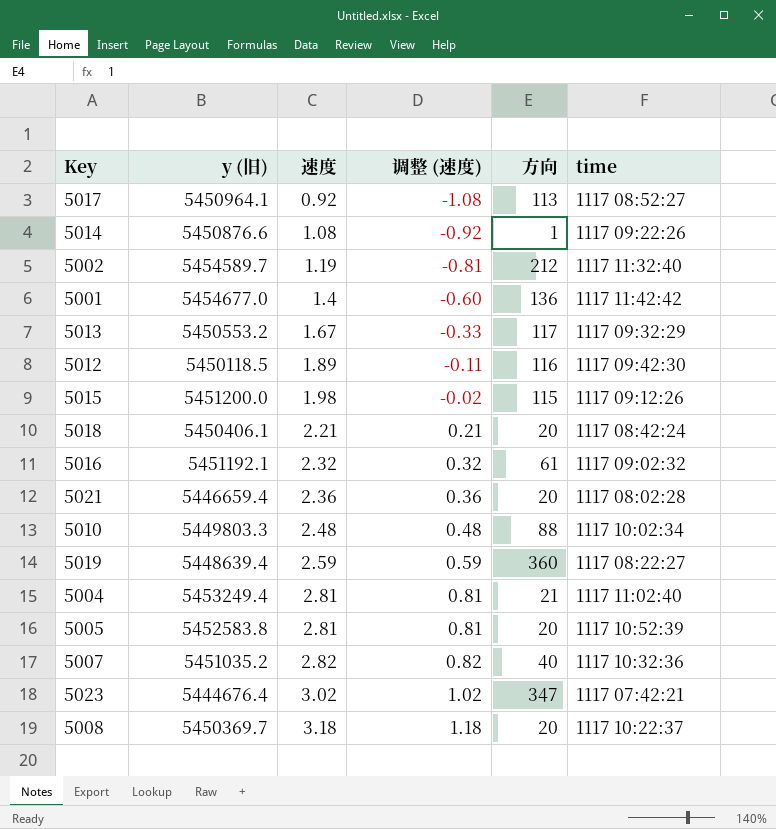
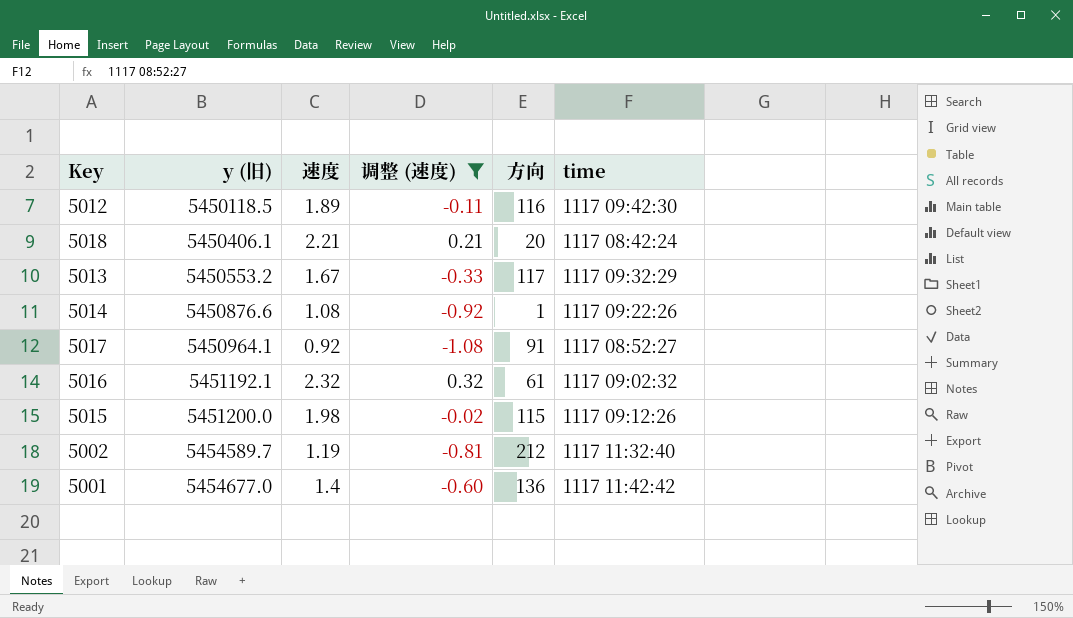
filter: none -> 调整 (速度) <= 0.32
row order: 速度 ascending -> y (旧) ascending
5017 | 方向: 113 -> 91

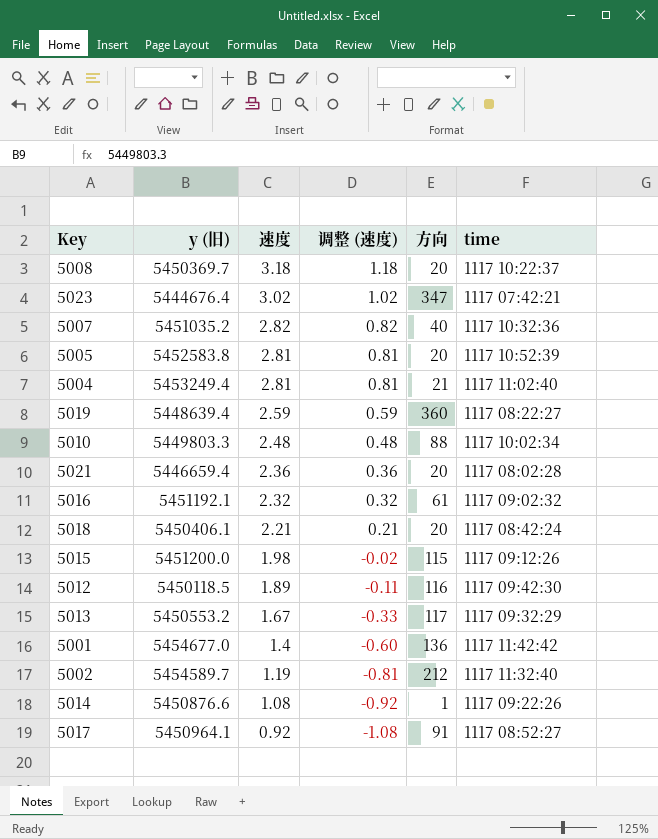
filter: 调整 (速度) <= 0.32 -> none
row order: y (旧) ascending -> 速度 descending

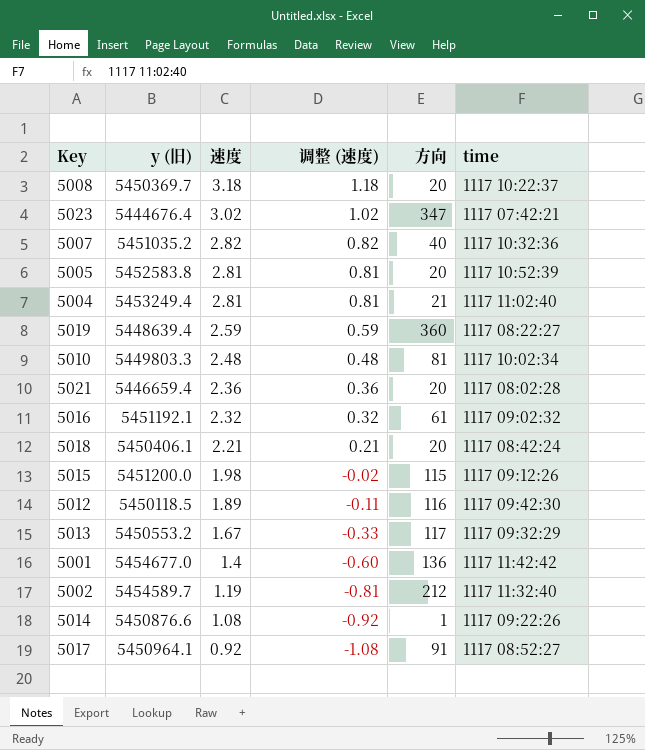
5010 | 方向: 88 -> 81

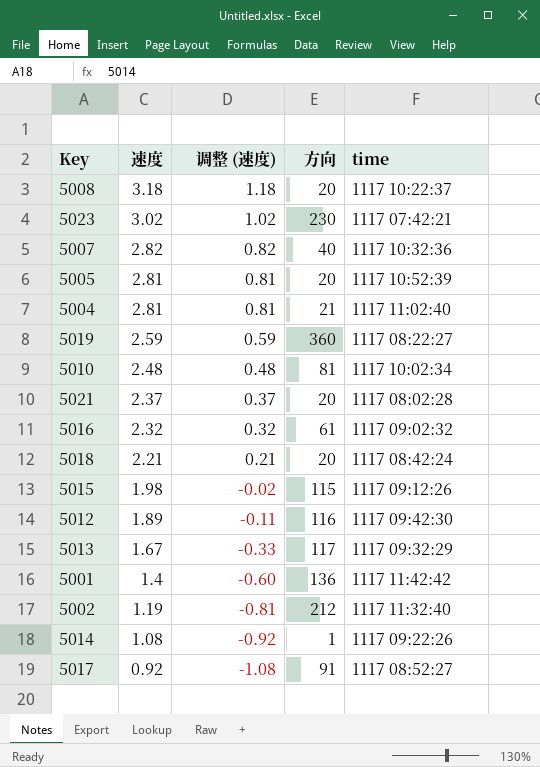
column y (旧) | position: 2 -> none
5023 | 方向: 347 -> 230
5021 | 速度: 2.36 -> 2.37
5021 | 调整 (速度): 0.36 -> 0.37

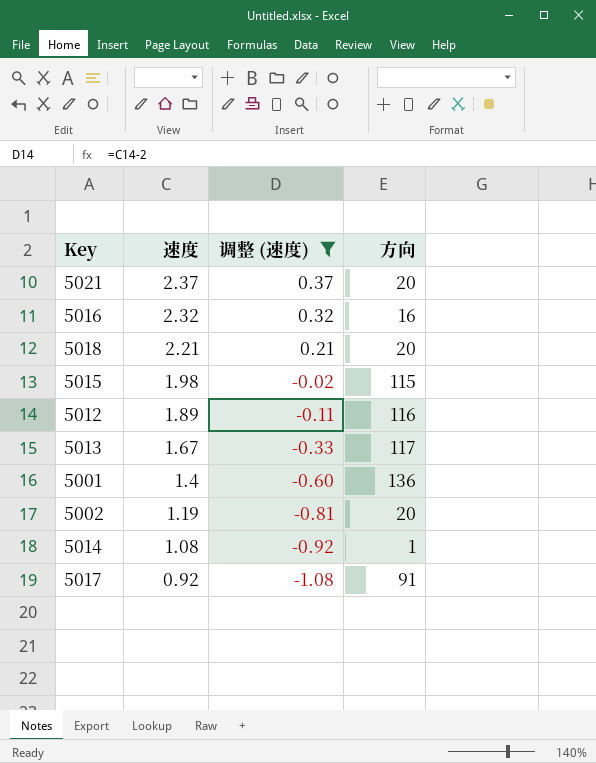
filter: none -> 调整 (速度) <= 0.37
column time | position: 5 -> none
5016 | 方向: 61 -> 16
5002 | 方向: 212 -> 20

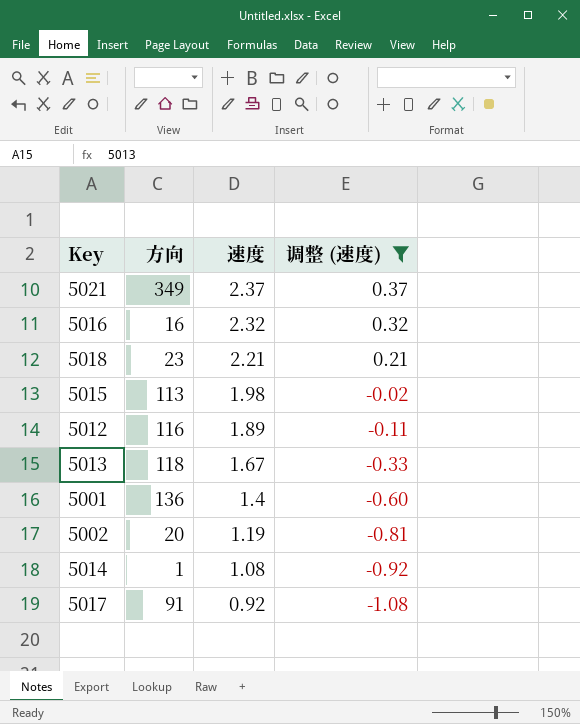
column 方向 | position: 4 -> 2
5021 | 方向: 20 -> 349
5018 | 方向: 20 -> 23
5015 | 方向: 115 -> 113
5013 | 方向: 117 -> 118

